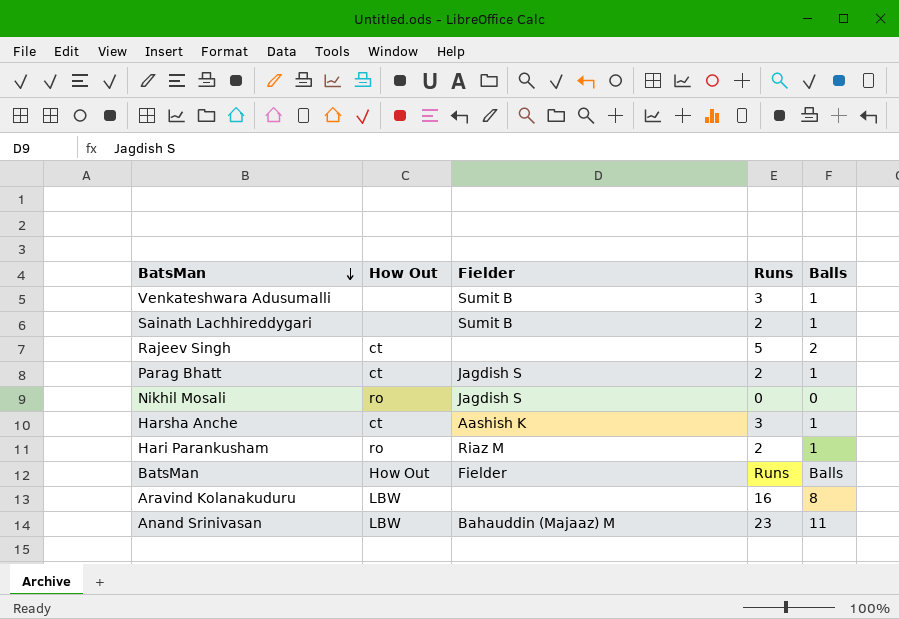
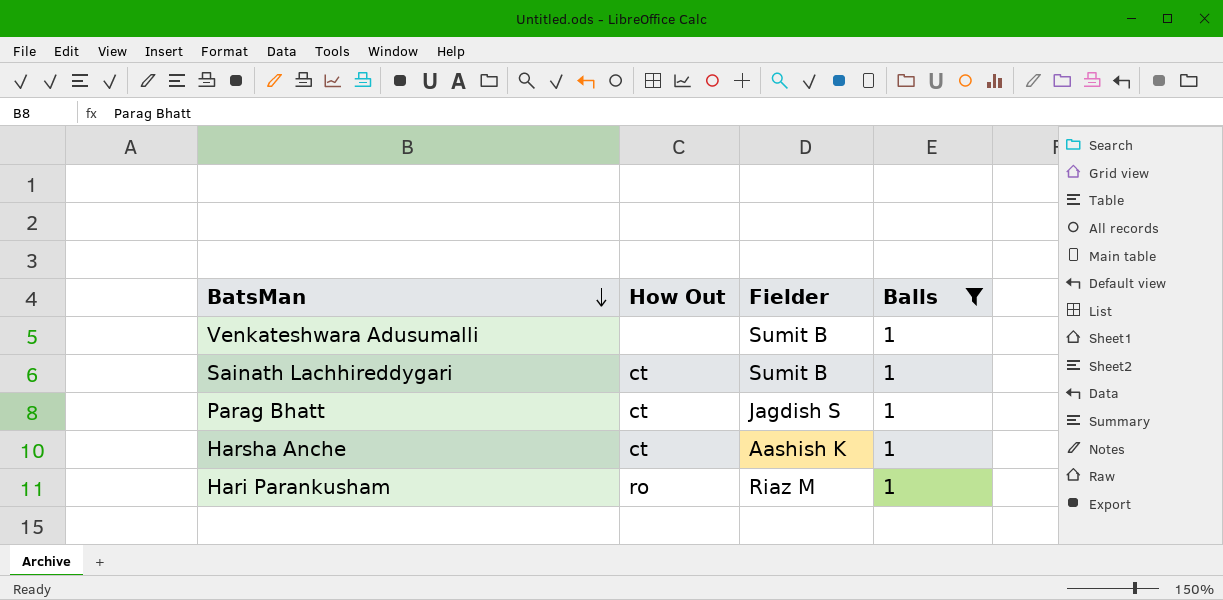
filter: none -> Balls = 1
column Runs | position: 4 -> none
Sainath Lachhireddygari | How Out: none -> ct

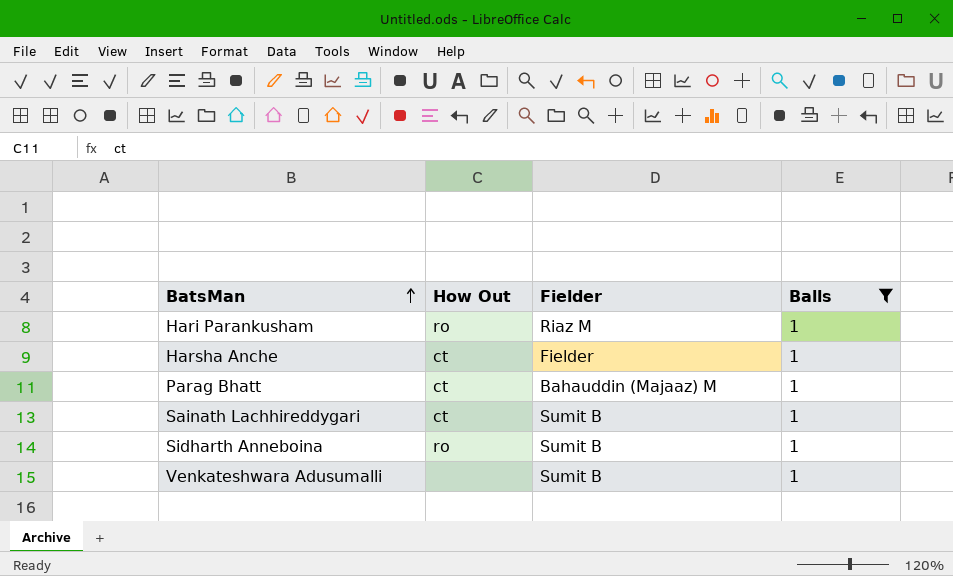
row order: BatsMan descending -> BatsMan ascending
Harsha Anche | Fielder: Aashish K -> Fielder
Parag Bhatt | Fielder: Jagdish S -> Bahauddin (Majaaz) M
row Sidharth Anneboina: none -> ro | Sumit B | 1

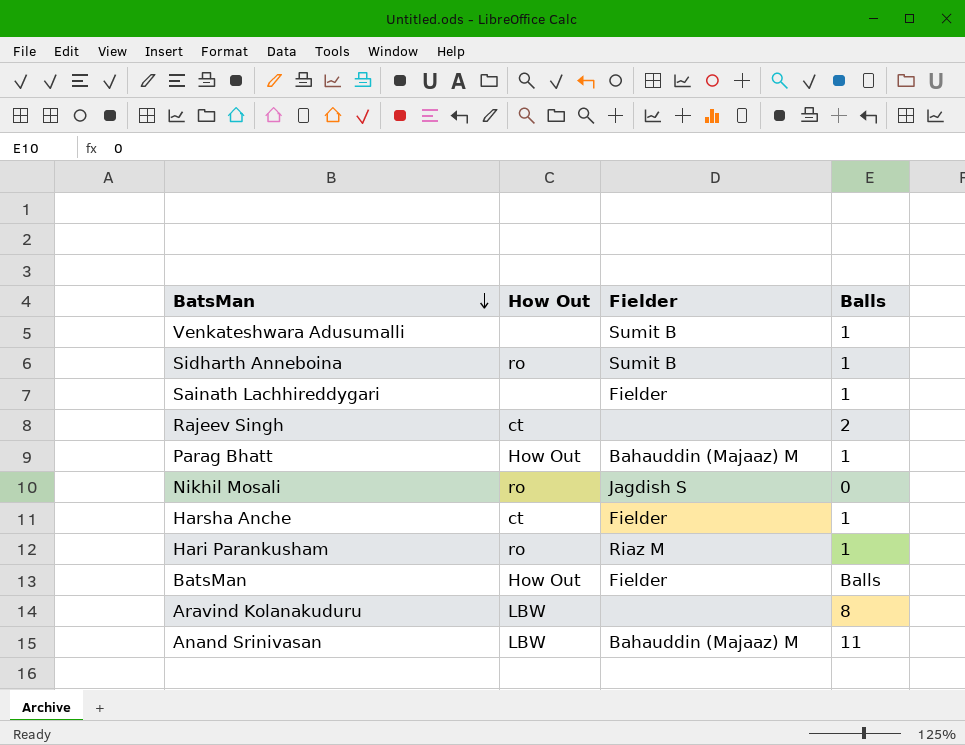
filter: Balls = 1 -> none
row order: BatsMan ascending -> BatsMan descending
Sainath Lachhireddygari | How Out: ct -> none
Sainath Lachhireddygari | Fielder: Sumit B -> Fielder
Parag Bhatt | How Out: ct -> How Out

